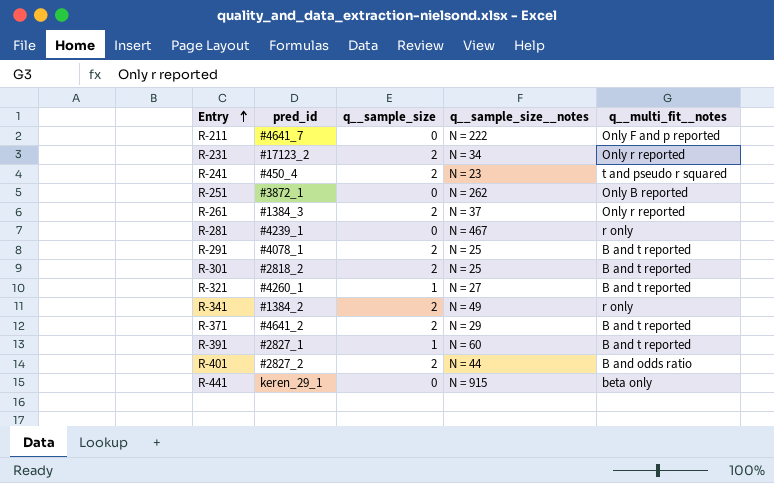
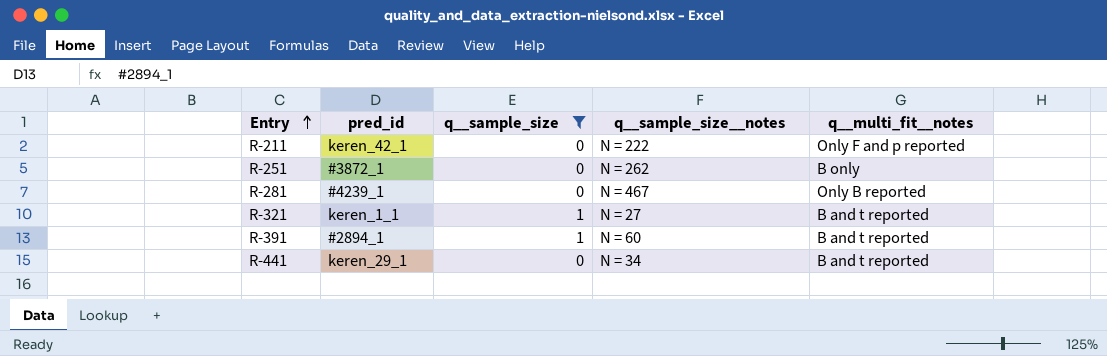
filter: none -> q__sample_size != 2
R-211 | pred_id: #4641_7 -> keren_42_1
R-251 | q__multi_fit__notes: Only B reported -> B only
R-281 | q__multi_fit__notes: r only -> Only B reported
R-321 | pred_id: #4260_1 -> keren_1_1
R-391 | pred_id: #2827_1 -> #2894_1
R-441 | q__sample_size__notes: N = 915 -> N = 34
R-441 | q__multi_fit__notes: beta only -> B and t reported

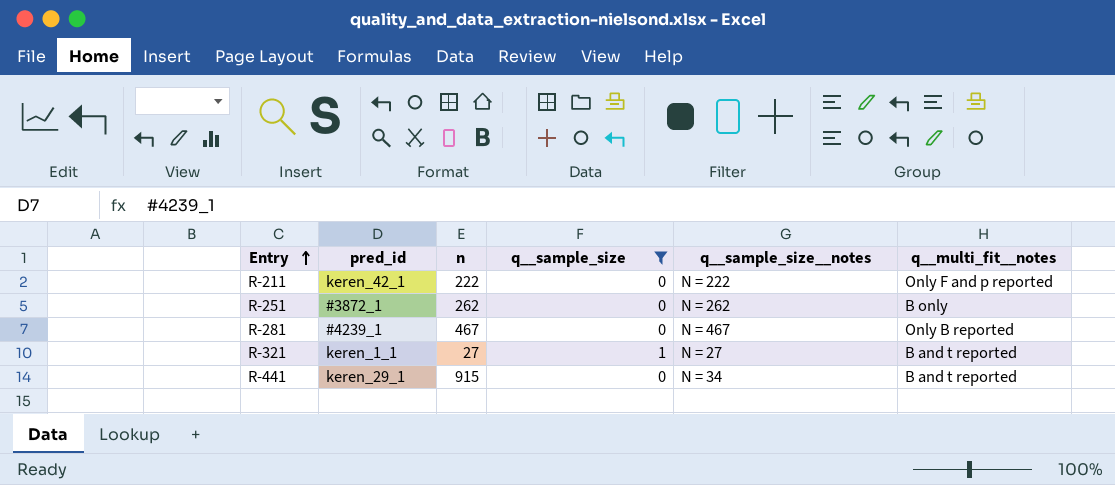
column n | position: none -> 3
row R-391: #2894_1 | 1 | N = 60 | B and t reported -> none

